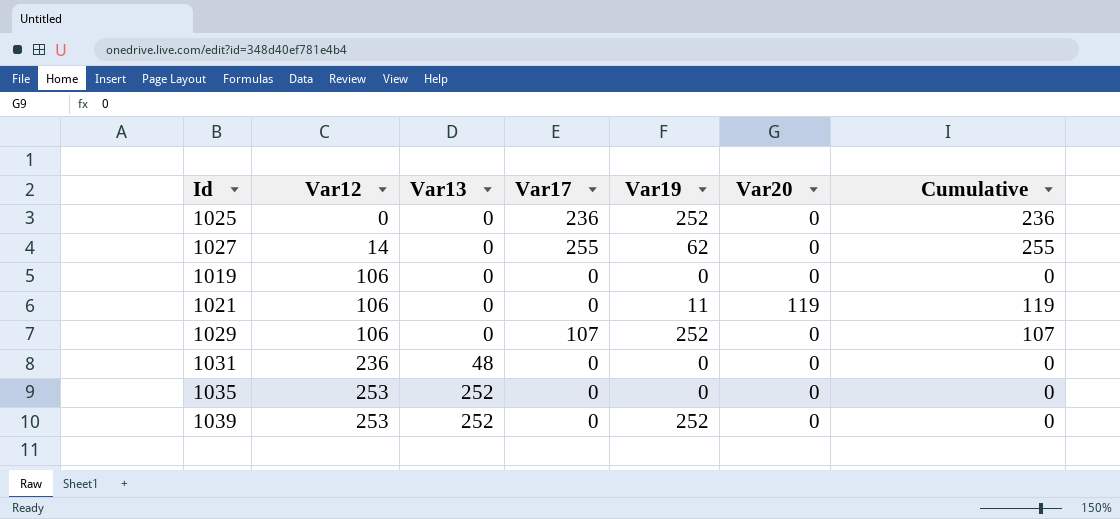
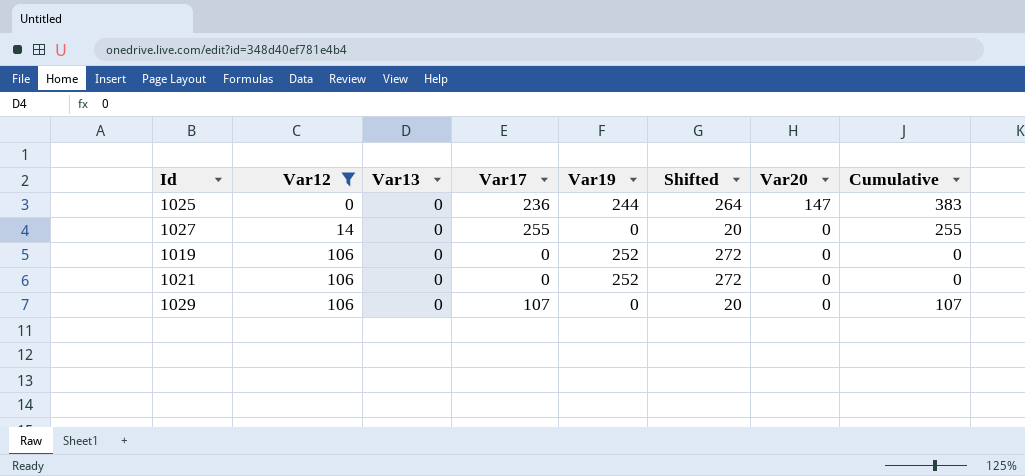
filter: none -> Var12 <= 106
column Shifted | formula: none -> [Var19] + 20
1025 | Var19: 252 -> 244
1025 | Var20: 0 -> 147
1025 | Cumulative: 236 -> 383
1027 | Var19: 62 -> 0
1019 | Var19: 0 -> 252
1021 | Var19: 11 -> 252
1021 | Var20: 119 -> 0
1021 | Cumulative: 119 -> 0
1029 | Var19: 252 -> 0

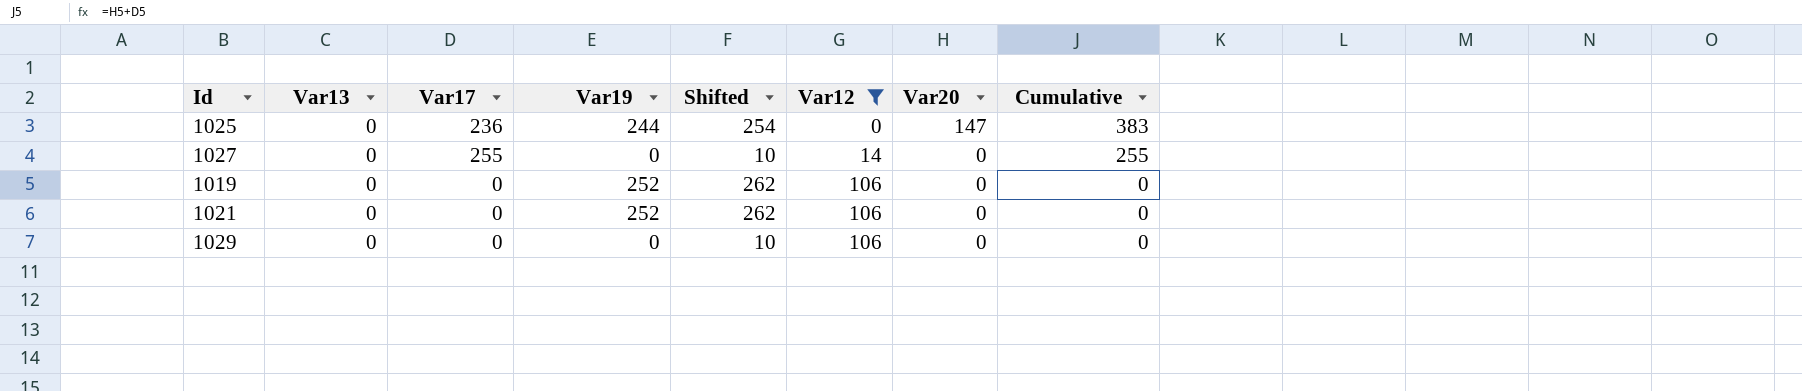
column Shifted | formula: [Var19] + 20 -> [Var19] + 10
column Var12 | position: 2 -> 6
1029 | Var17: 107 -> 0
1029 | Cumulative: 107 -> 0

